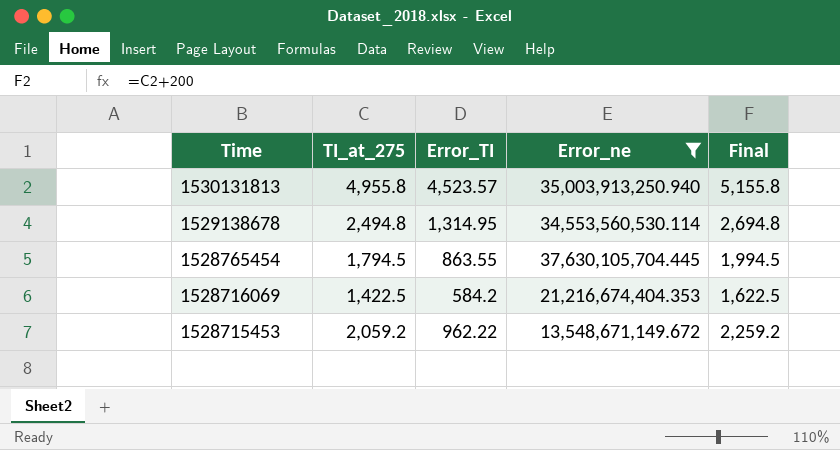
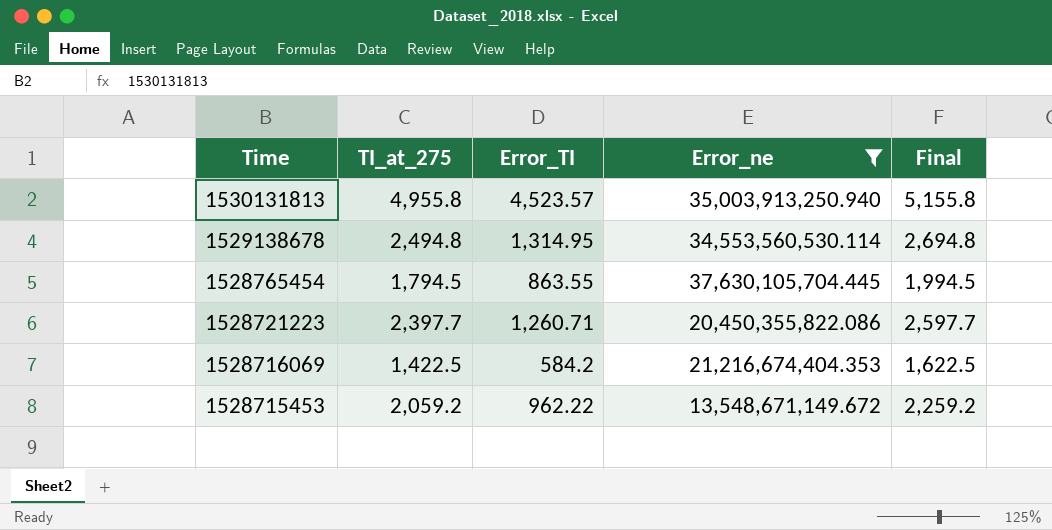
row 1528721223: none -> 2,397.7 | 1,260.71 | 20,450,355,822.086 | 2,597.7

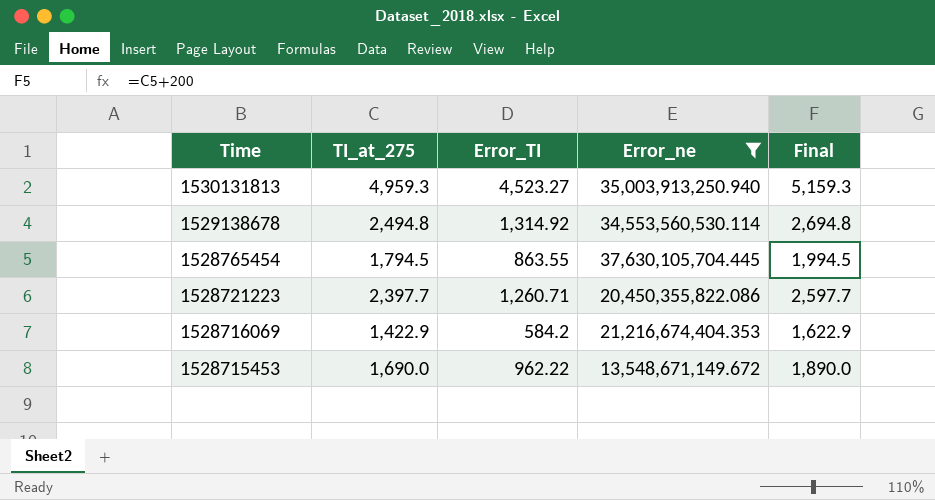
1530131813 | TI_at_275: 4,955.8 -> 4,959.3
1530131813 | Error_TI: 4,523.57 -> 4,523.27
1530131813 | Final: 5,155.8 -> 5,159.3
1529138678 | Error_TI: 1,314.95 -> 1,314.92
1528716069 | TI_at_275: 1,422.5 -> 1,422.9
1528716069 | Final: 1,622.5 -> 1,622.9
1528715453 | TI_at_275: 2,059.2 -> 1,690.0
1528715453 | Final: 2,259.2 -> 1,890.0

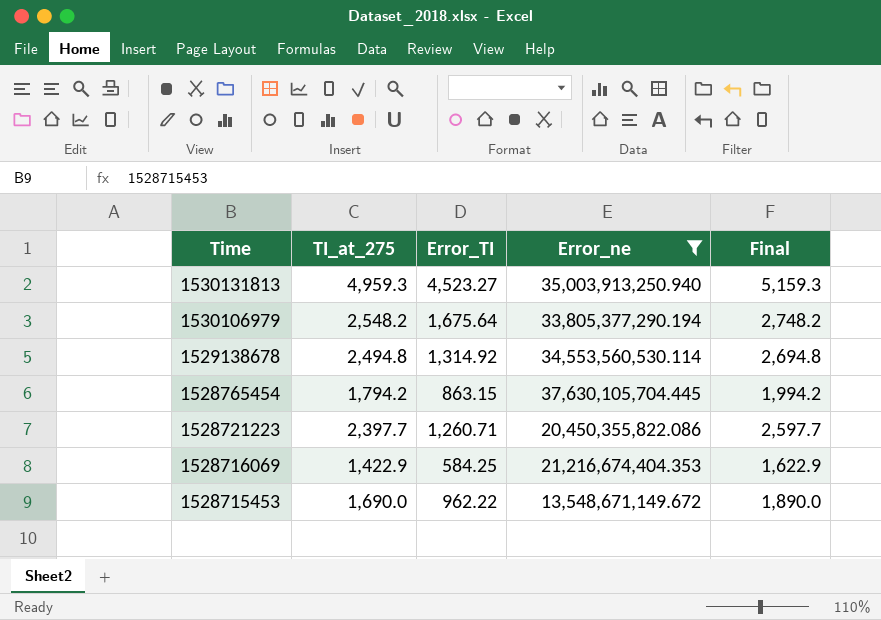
row 1530106979: none -> 2,548.2 | 1,675.64 | 33,805,377,290.194 | 2,748.2
1528765454 | TI_at_275: 1,794.5 -> 1,794.2
1528765454 | Error_TI: 863.55 -> 863.15
1528765454 | Final: 1,994.5 -> 1,994.2
1528716069 | Error_TI: 584.2 -> 584.25

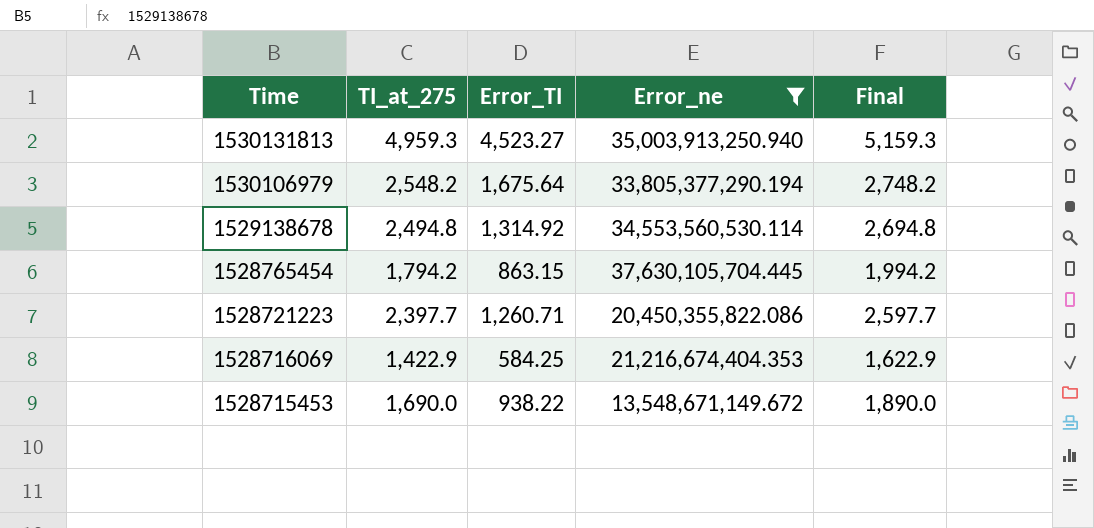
1528715453 | Error_TI: 962.22 -> 938.22

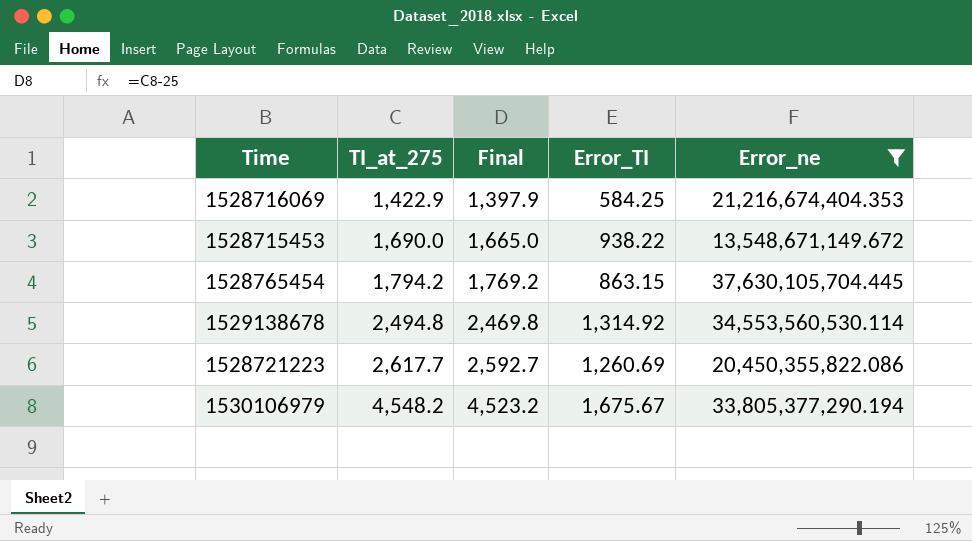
row order: Time descending -> TI_at_275 ascending
column Final | formula: [TI_at_275] + 200 -> [TI_at_275] - 25
column Final | position: 5 -> 3
row 1530131813: 4,959.3 | 4,523.27 | 35,003,913,250.940 | 5,159.3 -> none
1528721223 | TI_at_275: 2,397.7 -> 2,617.7
1528721223 | Error_TI: 1,260.71 -> 1,260.69
1530106979 | TI_at_275: 2,548.2 -> 4,548.2
1530106979 | Error_TI: 1,675.64 -> 1,675.67

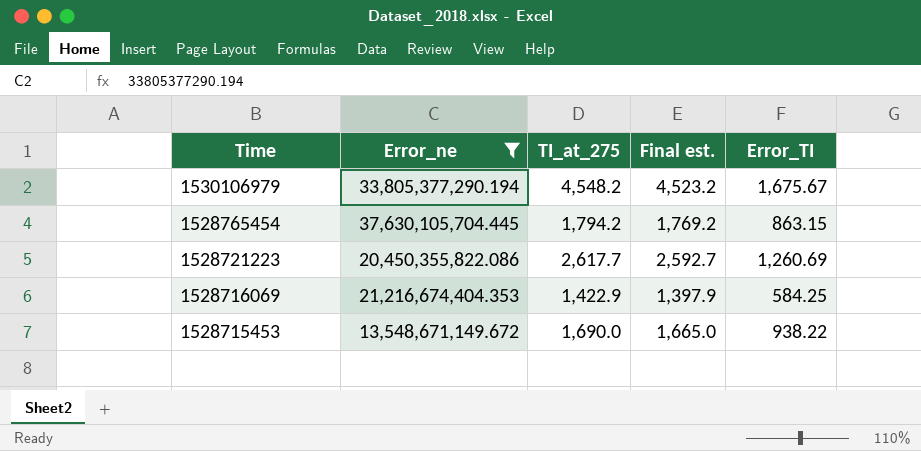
row order: TI_at_275 ascending -> Time descending
column Error_ne | position: 5 -> 2
column name: Final -> Final est.
row 1529138678: 2,494.8 | 2,469.8 | 1,314.92 | 34,553,560,530.114 -> none

